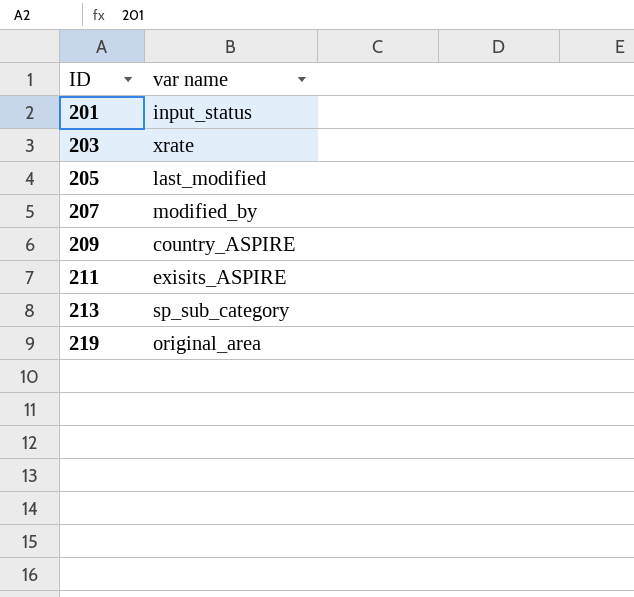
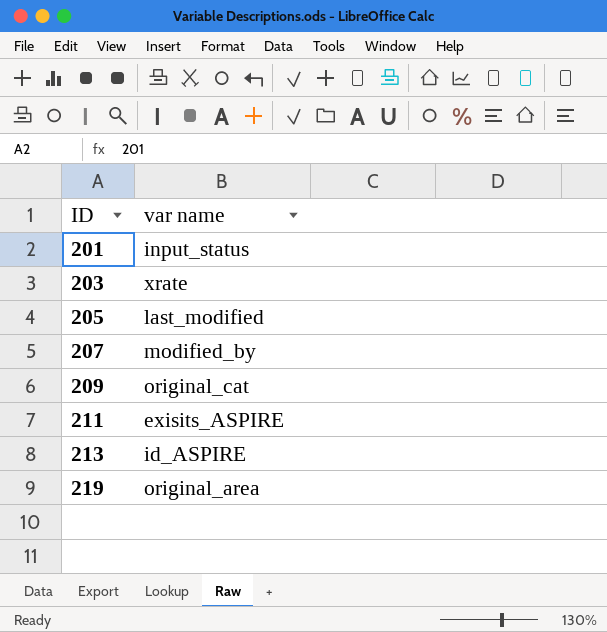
209 | var name: country_ASPIRE -> original_cat
213 | var name: sp_sub_category -> id_ASPIRE

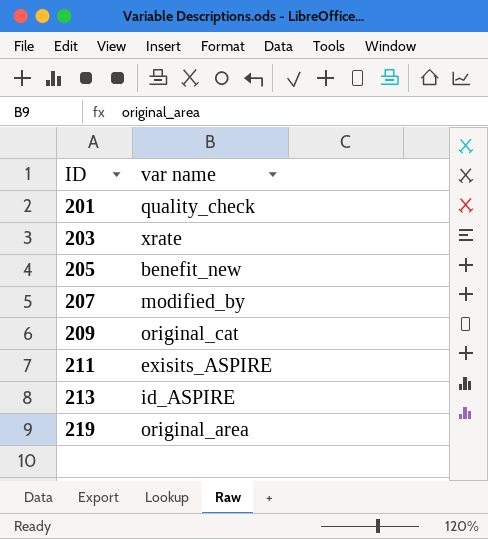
201 | var name: input_status -> quality_check
205 | var name: last_modified -> benefit_new

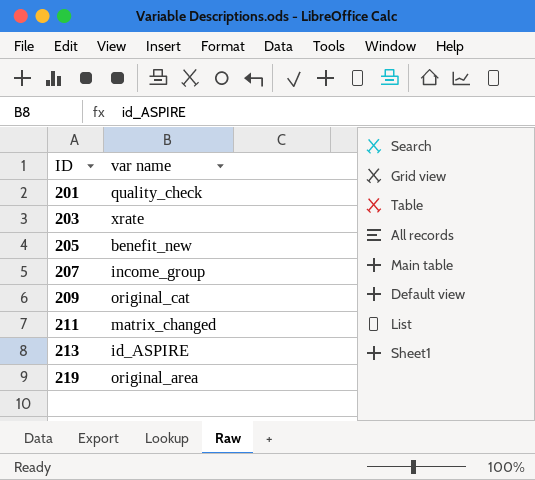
207 | var name: modified_by -> income_group
211 | var name: exisits_ASPIRE -> matrix_changed

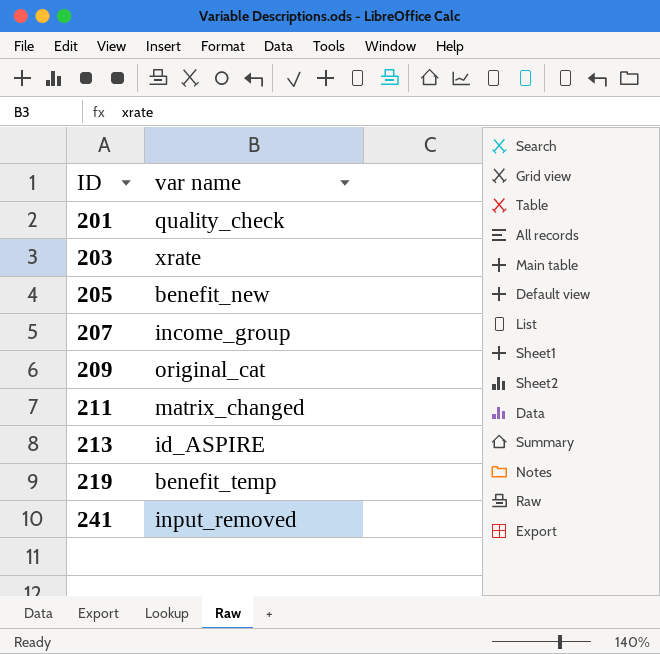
219 | var name: original_area -> benefit_temp
row 241: none -> input_removed

